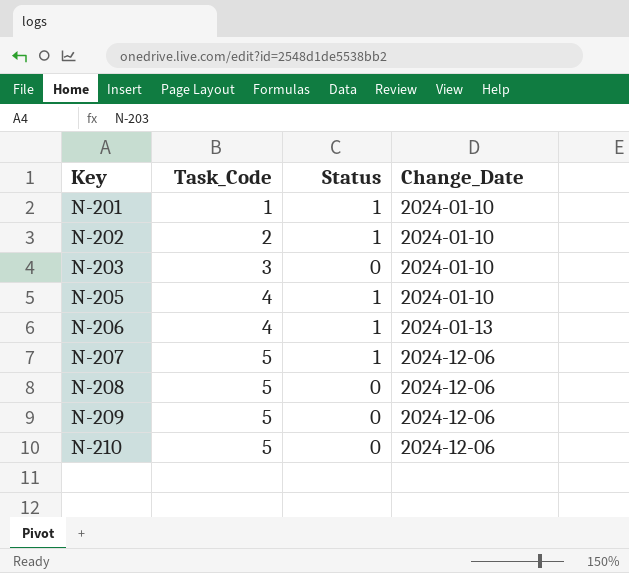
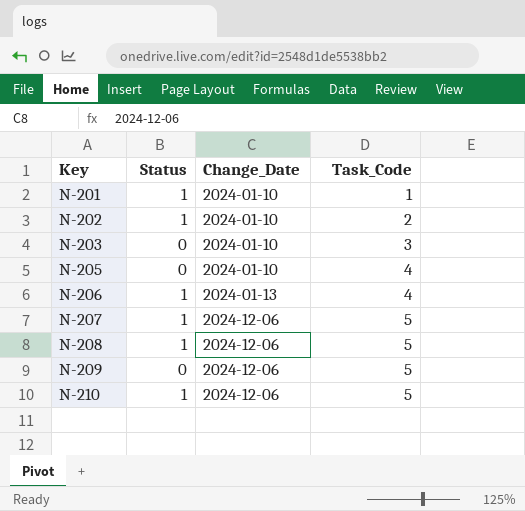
column Task_Code | position: 2 -> 4
N-205 | Status: 1 -> 0
N-208 | Status: 0 -> 1
N-210 | Status: 0 -> 1

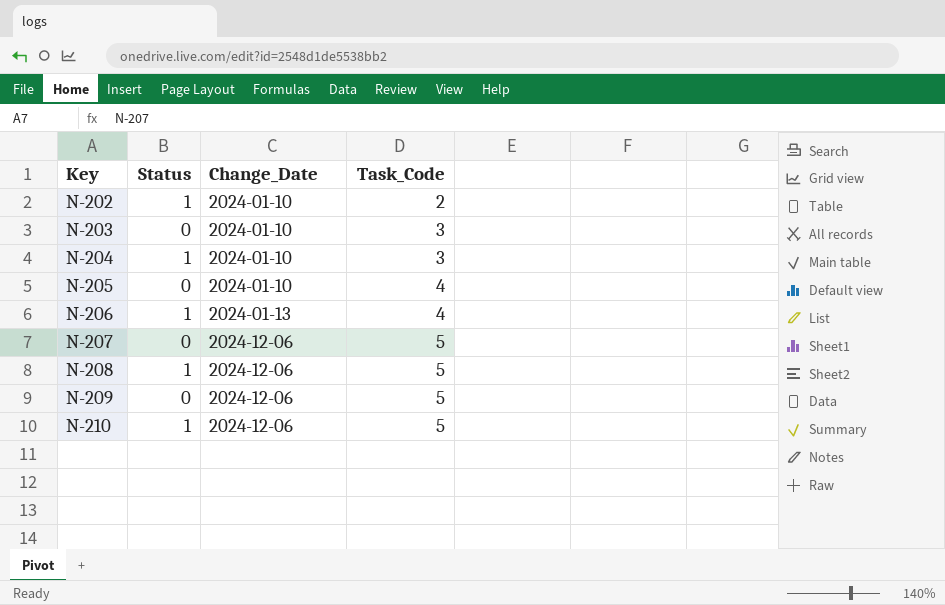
row N-201: 1 | 2024-01-10 | 1 -> none
row N-204: none -> 1 | 2024-01-10 | 3
N-207 | Status: 1 -> 0

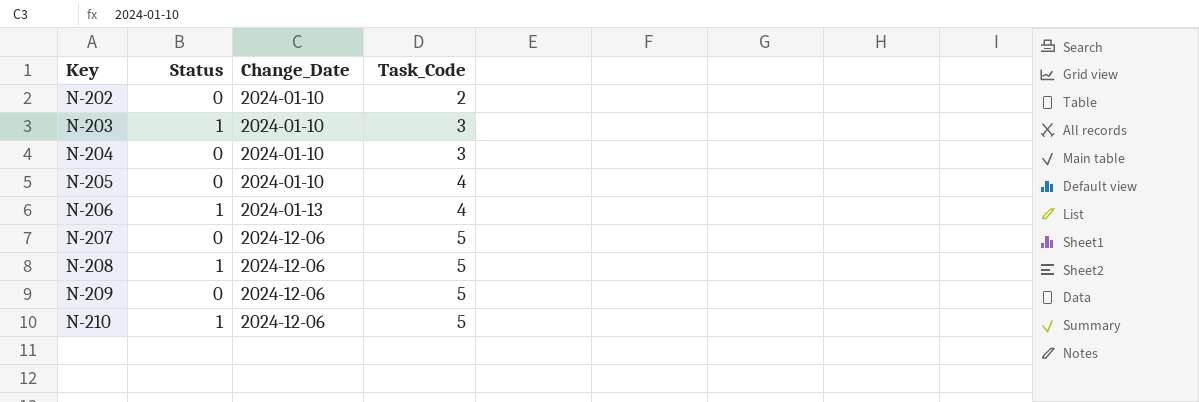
N-202 | Status: 1 -> 0
N-203 | Status: 0 -> 1
N-204 | Status: 1 -> 0

